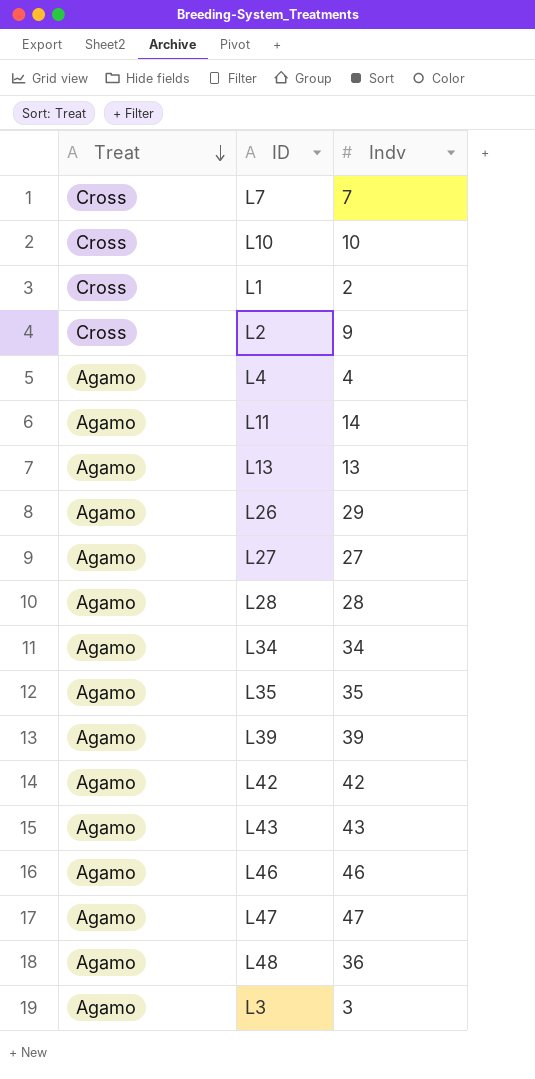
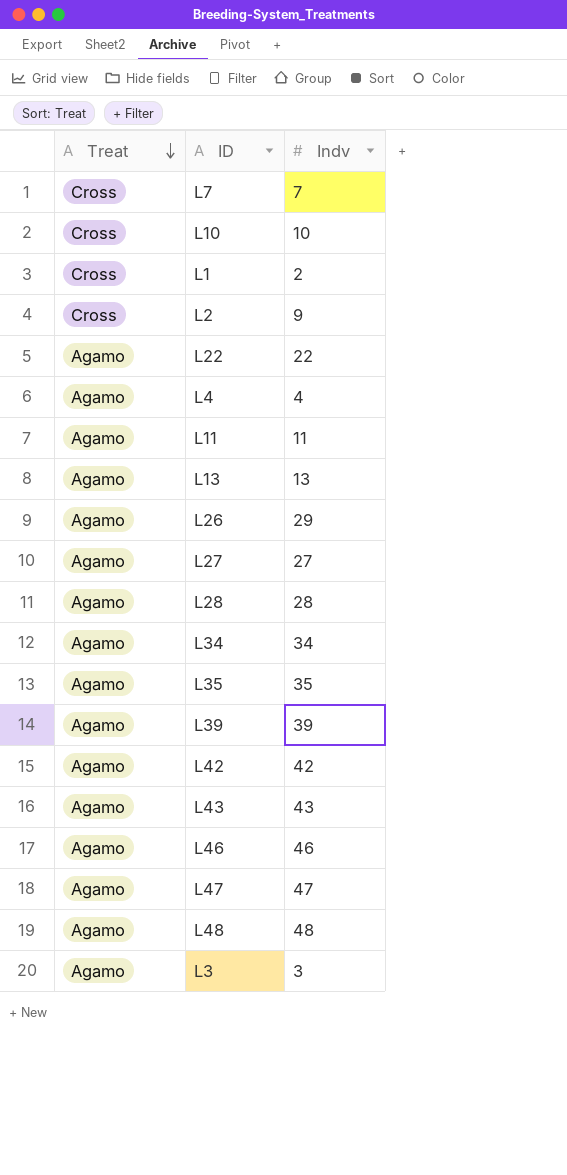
row L22: none -> Agamo | 22
L11 | Indv: 14 -> 11
L48 | Indv: 36 -> 48

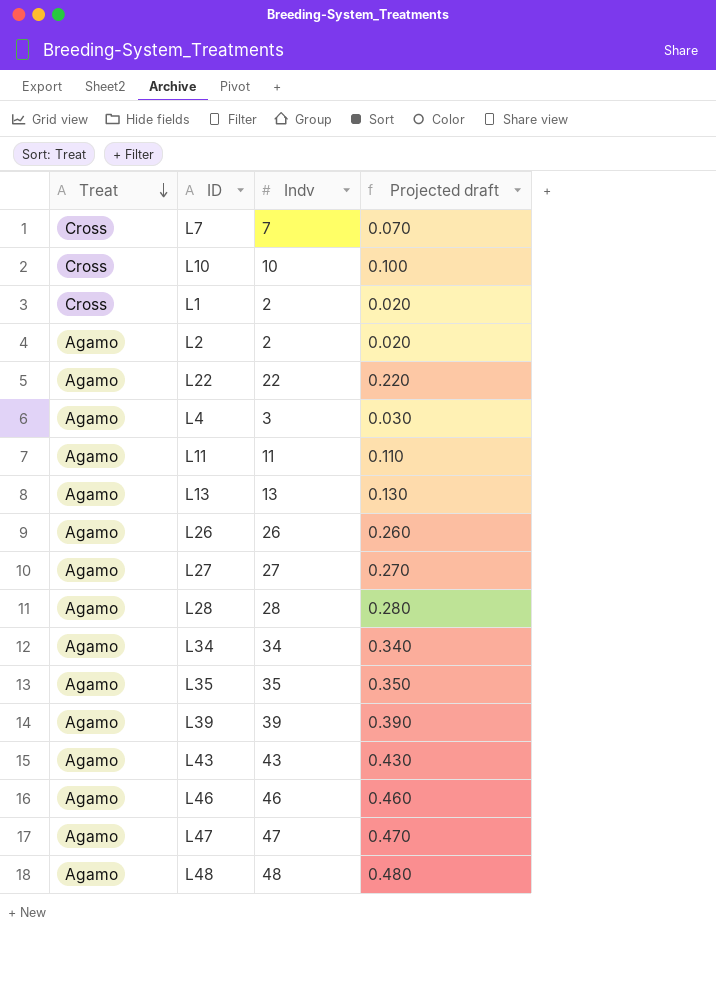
column Projected draft | formula: none -> [Indv] * 0.01
row L42: Agamo | 42 -> none
row L3: Agamo | 3 -> none
L2 | Treat: Cross -> Agamo
L2 | Indv: 9 -> 2
L4 | Indv: 4 -> 3
L26 | Indv: 29 -> 26

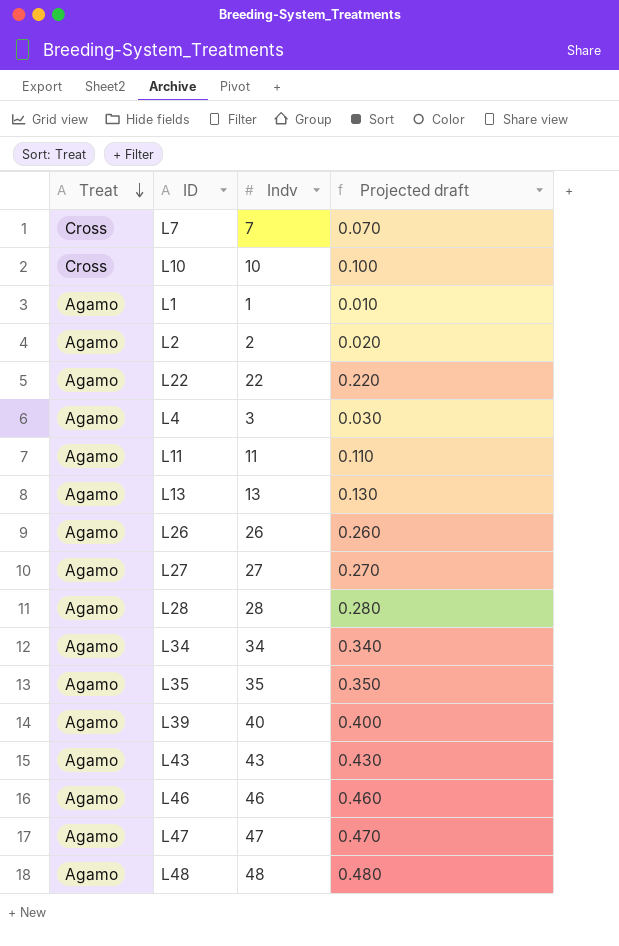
L1 | Treat: Cross -> Agamo
L1 | Indv: 2 -> 1
L1 | Projected draft: 0.020 -> 0.010
L39 | Indv: 39 -> 40
L39 | Projected draft: 0.390 -> 0.400

